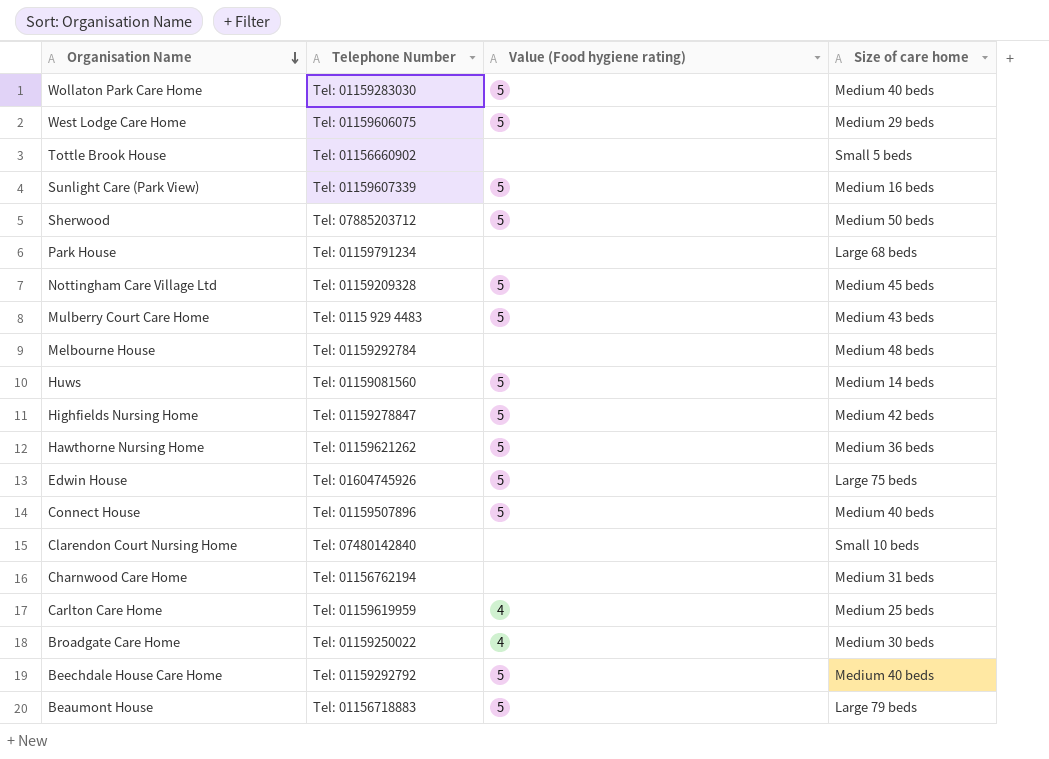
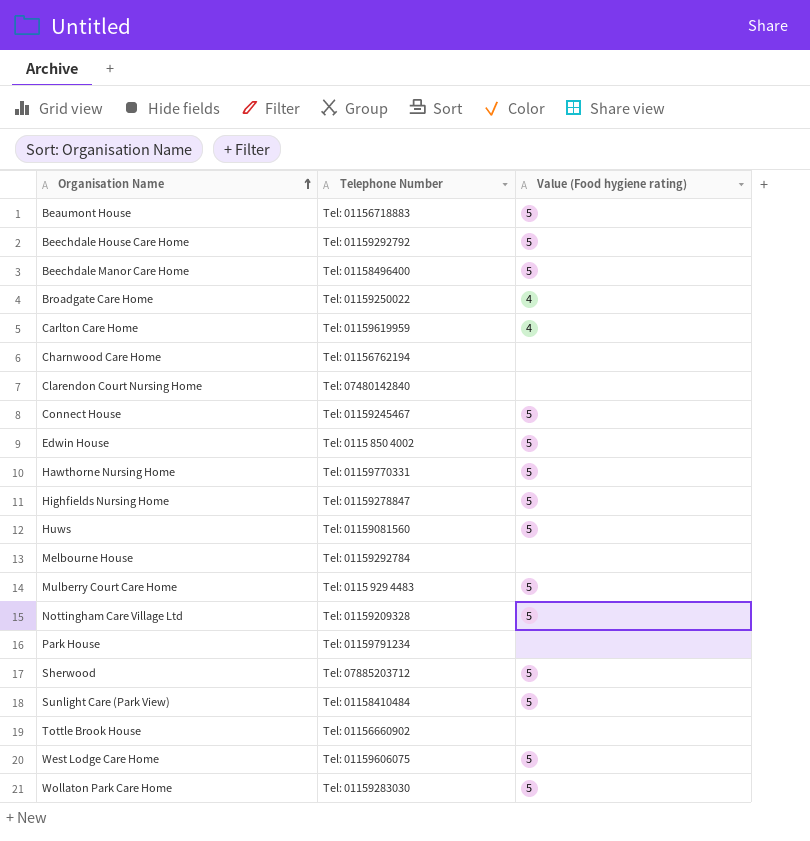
row order: Organisation Name descending -> Organisation Name ascending
column Size of care home | position: 4 -> none
row Beechdale Manor Care Home: none -> Tel: 01158496400 | 5
Connect House | Telephone Number: Tel: 01159507896 -> Tel: 01159245467
Edwin House | Telephone Number: Tel: 01604745926 -> Tel: 0115 850 4002
Hawthorne Nursing Home | Telephone Number: Tel: 01159621262 -> Tel: 01159770331
Sunlight Care (Park View) | Telephone Number: Tel: 01159607339 -> Tel: 01158410484

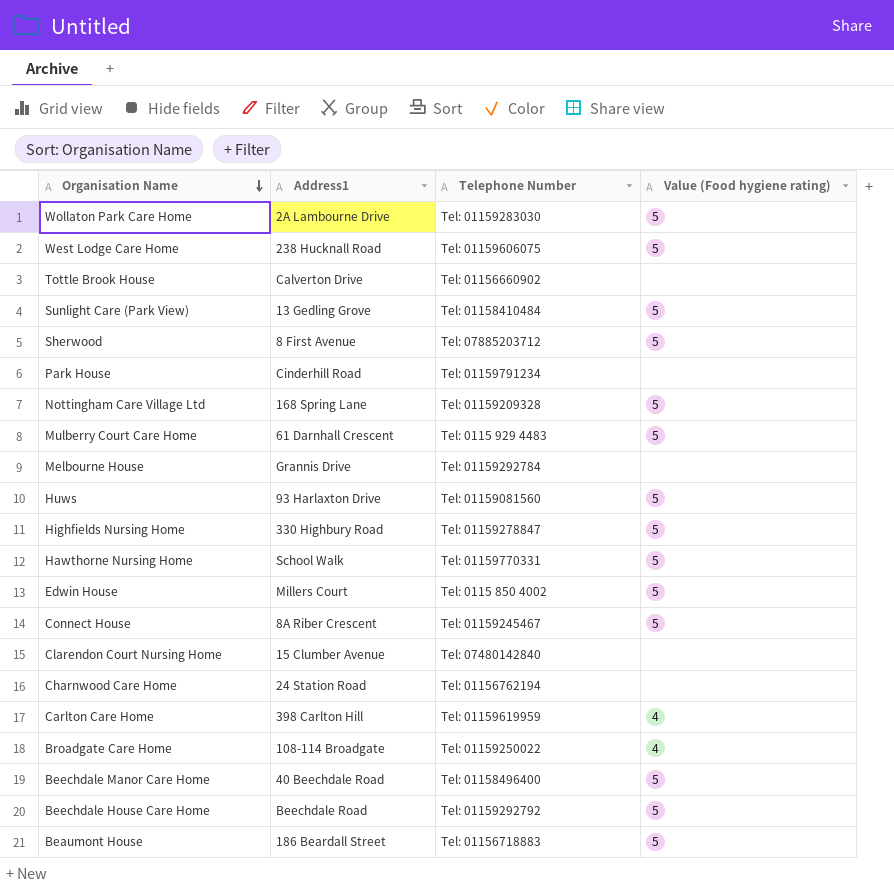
row order: Organisation Name ascending -> Organisation Name descending
column Address1 | position: none -> 2

